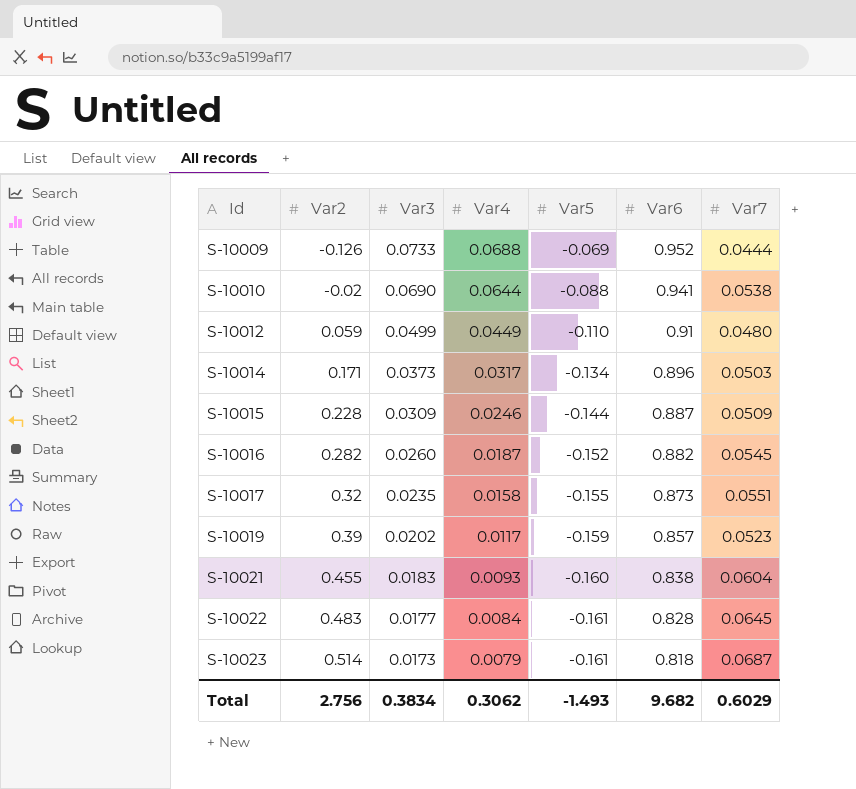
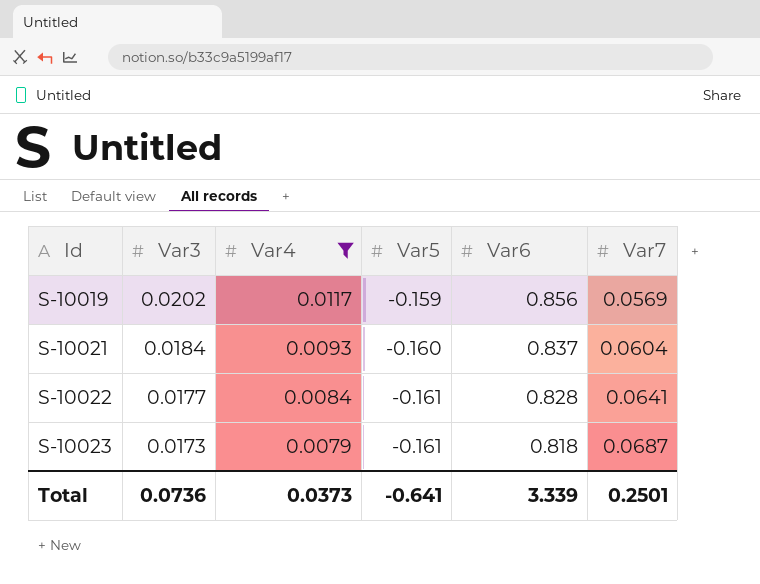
filter: none -> Var4 <= 0.0117
column Var2 | position: 2 -> none
S-10019 | Var6: 0.857 -> 0.856
S-10019 | Var7: 0.0523 -> 0.0569
S-10021 | Var3: 0.0183 -> 0.0184
S-10021 | Var6: 0.838 -> 0.837
S-10022 | Var7: 0.0645 -> 0.0641
Total | Var3: 0.3834 -> 0.0736
Total | Var4: 0.3062 -> 0.0373
Total | Var5: -1.493 -> -0.641
Total | Var6: 9.682 -> 3.339
Total | Var7: 0.6029 -> 0.2501

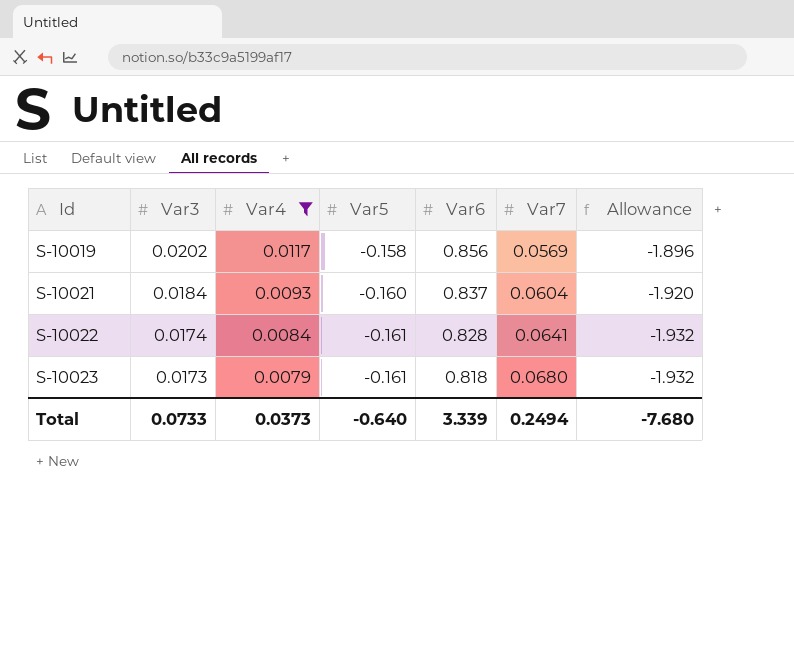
column Allowance | formula: none -> [Var5] * 12
S-10019 | Var5: -0.159 -> -0.158
S-10022 | Var3: 0.0177 -> 0.0174
S-10023 | Var7: 0.0687 -> 0.0680
Total | Var3: 0.0736 -> 0.0733
Total | Var5: -0.641 -> -0.640
Total | Var7: 0.2501 -> 0.2494

